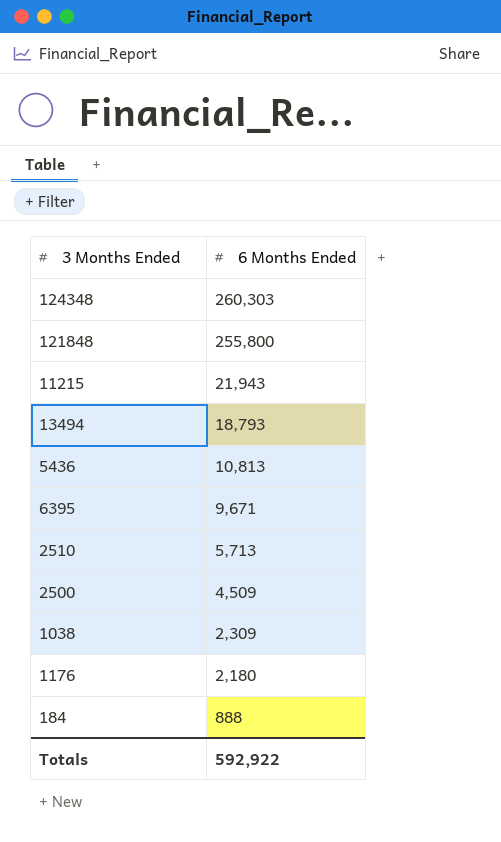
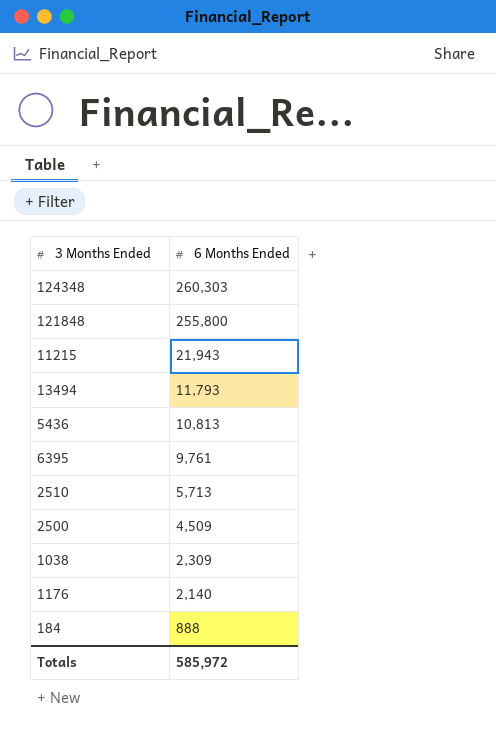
13494 | 6 Months Ended: 18,793 -> 11,793
6395 | 6 Months Ended: 9,671 -> 9,761
1176 | 6 Months Ended: 2,180 -> 2,140
Totals | 6 Months Ended: 592,922 -> 585,972

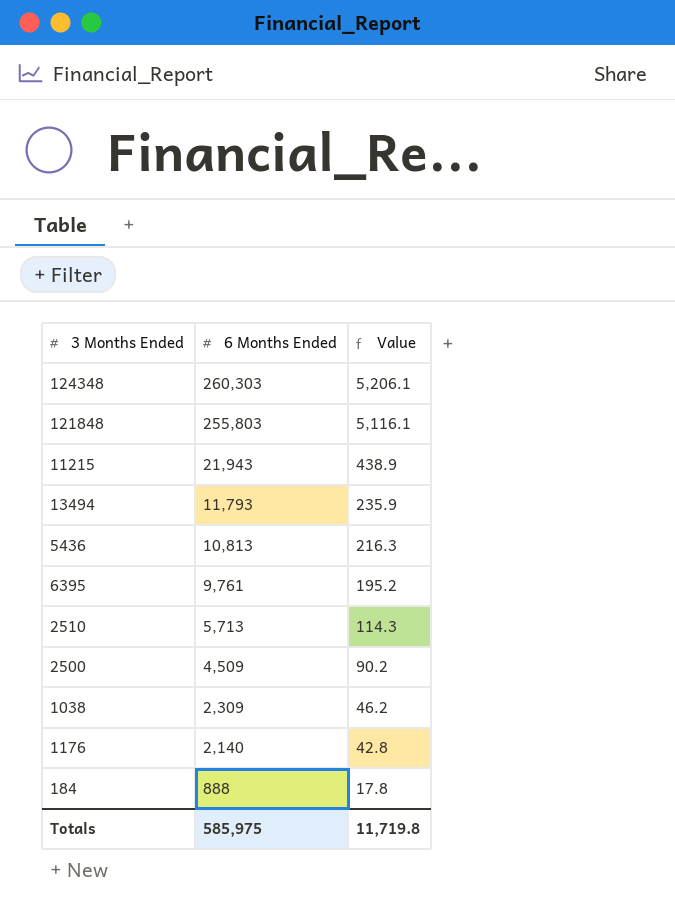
column Value | formula: none -> [6 Months Ended] * 0.02
121848 | 6 Months Ended: 255,800 -> 255,803
Totals | 6 Months Ended: 585,972 -> 585,975

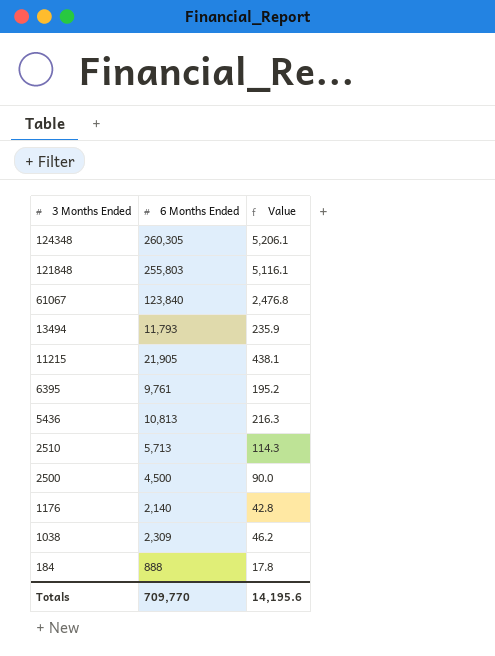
row order: 6 Months Ended descending -> 3 Months Ended descending
124348 | 6 Months Ended: 260,303 -> 260,305
row 61067: none -> 123,840 | 2,476.8
11215 | 6 Months Ended: 21,943 -> 21,905
11215 | Value: 438.9 -> 438.1
2500 | 6 Months Ended: 4,509 -> 4,500
2500 | Value: 90.2 -> 90.0
Totals | 6 Months Ended: 585,975 -> 709,770
Totals | Value: 11,719.8 -> 14,195.6

